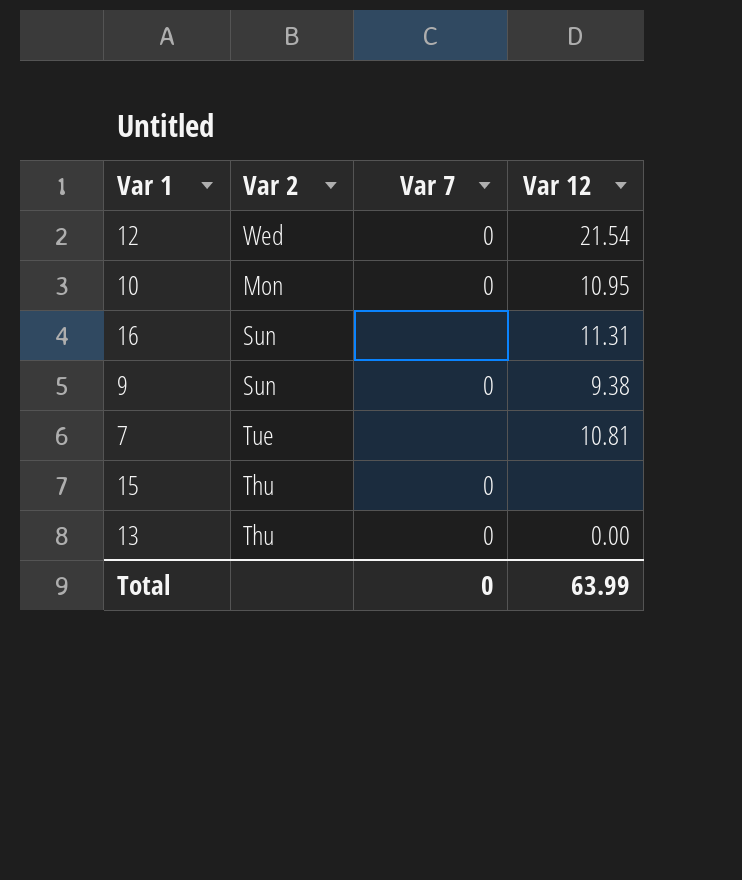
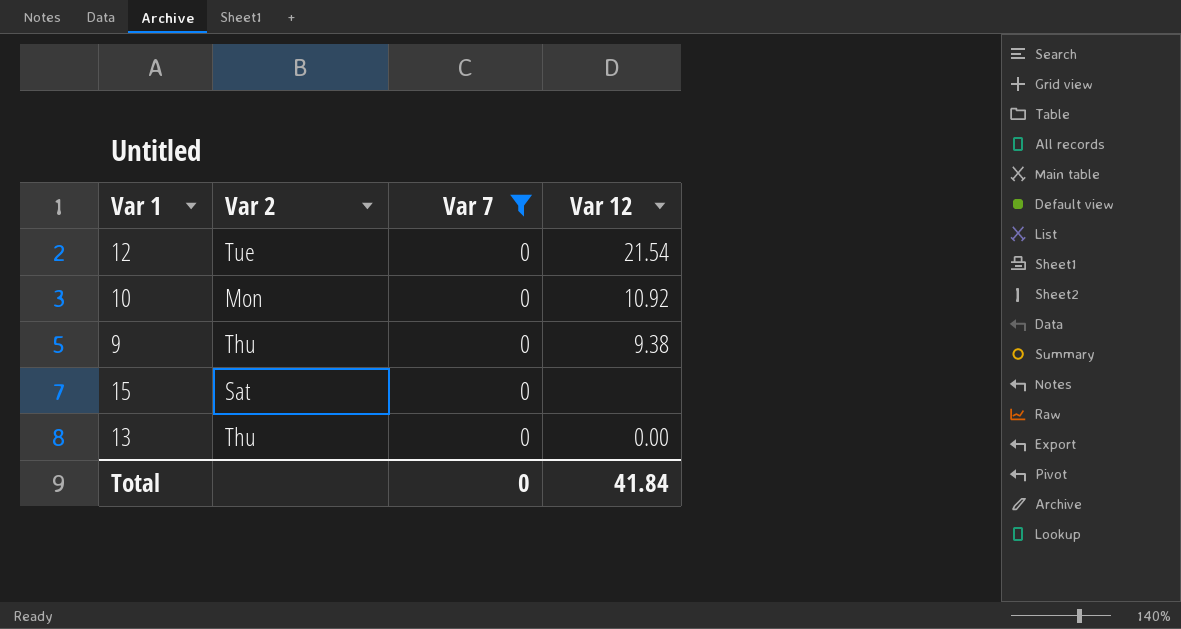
filter: none -> Var 7 = 0
12 | Var 2: Wed -> Tue
10 | Var 12: 10.95 -> 10.92
9 | Var 2: Sun -> Thu
15 | Var 2: Thu -> Sat
Total | Var 12: 63.99 -> 41.84

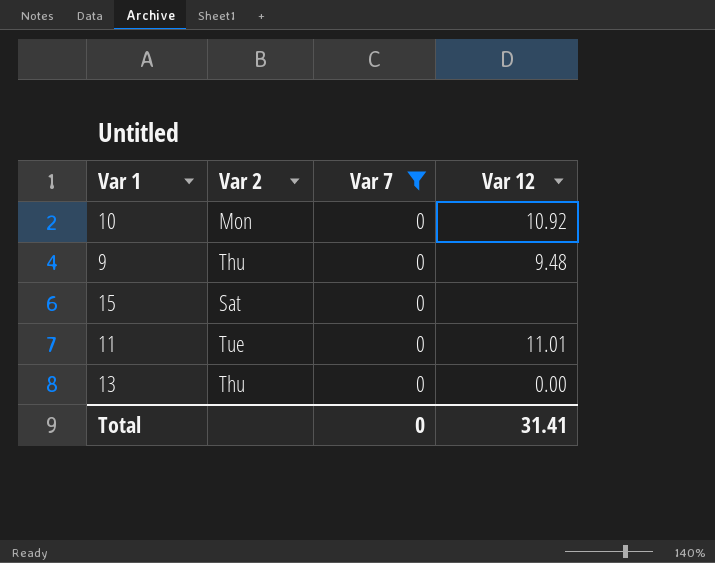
row 12: Tue | 0 | 21.54 -> none
9 | Var 12: 9.38 -> 9.48
row 11: none -> Tue | 0 | 11.01
Total | Var 12: 41.84 -> 31.41

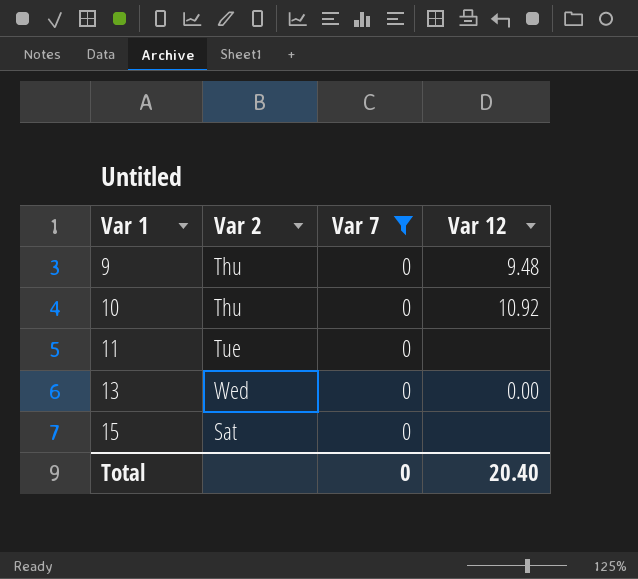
row order: none -> Var 1 ascending
10 | Var 2: Mon -> Thu
11 | Var 12: 11.01 -> none
13 | Var 2: Thu -> Wed
Total | Var 12: 31.41 -> 20.40

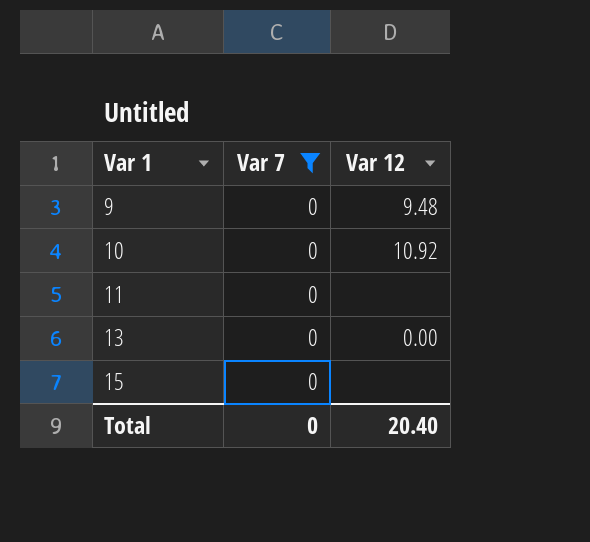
column Var 2 | position: 2 -> none

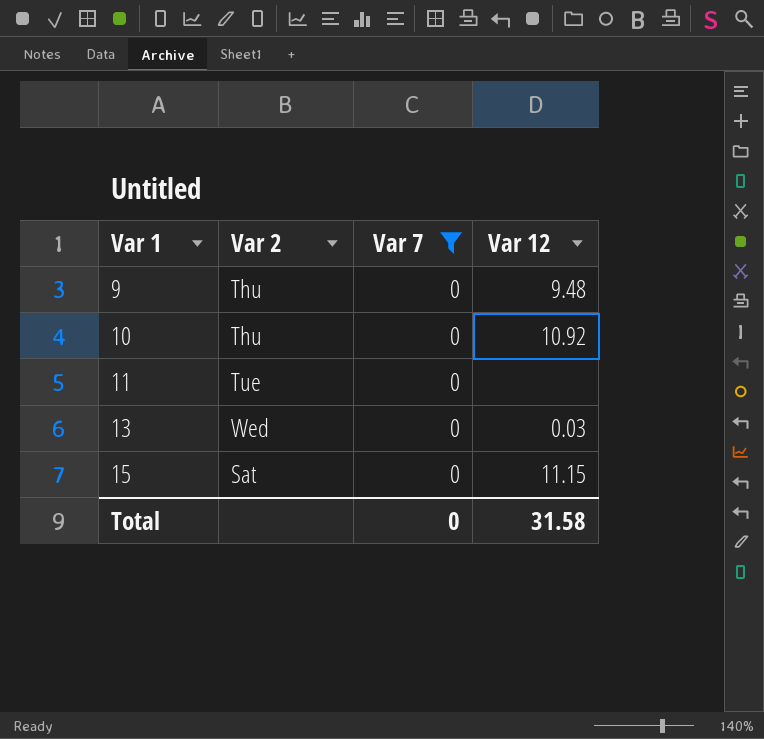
column Var 2 | position: none -> 2
13 | Var 12: 0.00 -> 0.03
15 | Var 12: none -> 11.15
Total | Var 12: 20.40 -> 31.58

